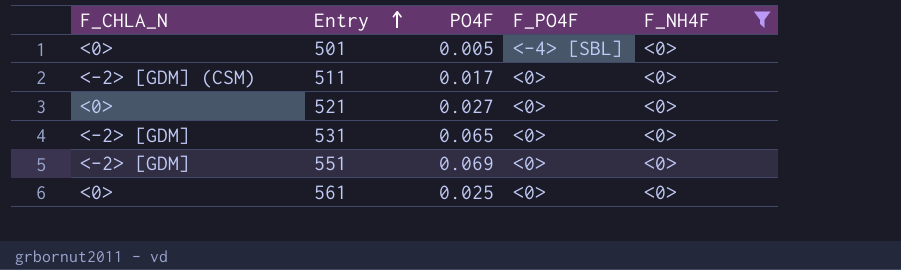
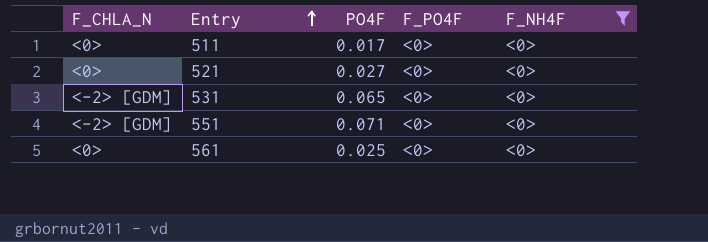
row 501: <0> | 0.005 | <-4> [SBL] | <0> -> none
511 | F_CHLA_N: <-2> [GDM] (CSM) -> <0>
551 | PO4F: 0.069 -> 0.071

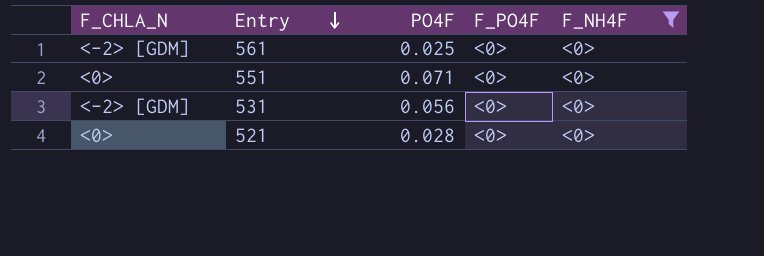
row order: Entry ascending -> Entry descending
row 511: <0> | 0.017 | <0> | <0> -> none
561 | F_CHLA_N: <0> -> <-2> [GDM]
551 | F_CHLA_N: <-2> [GDM] -> <0>
531 | PO4F: 0.065 -> 0.056
521 | PO4F: 0.027 -> 0.028

